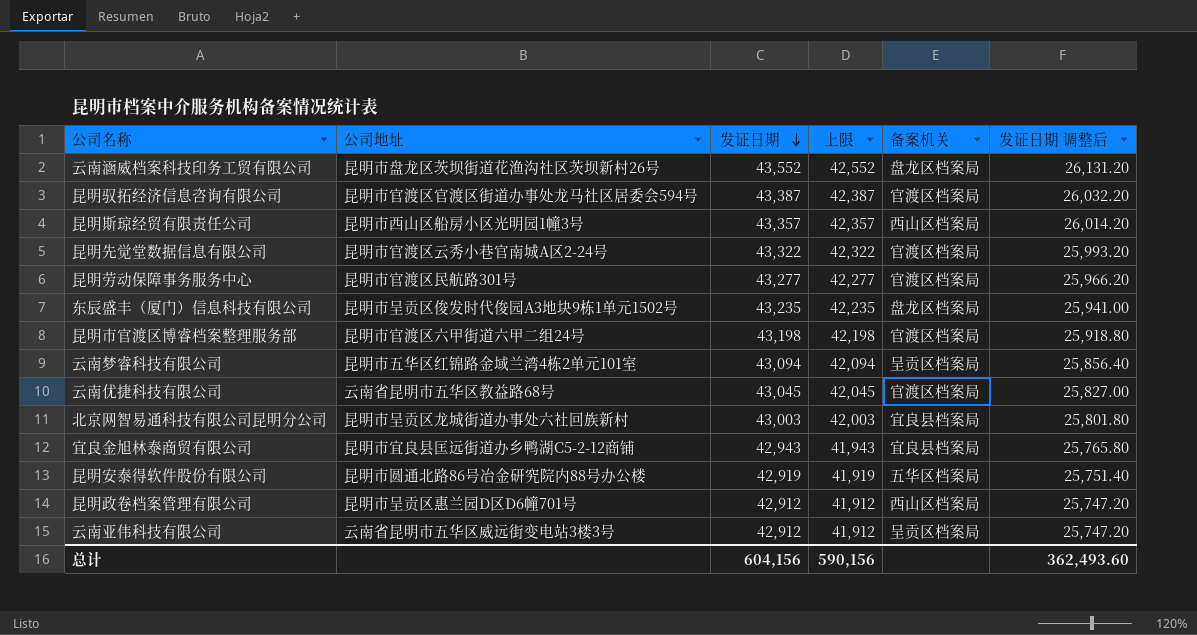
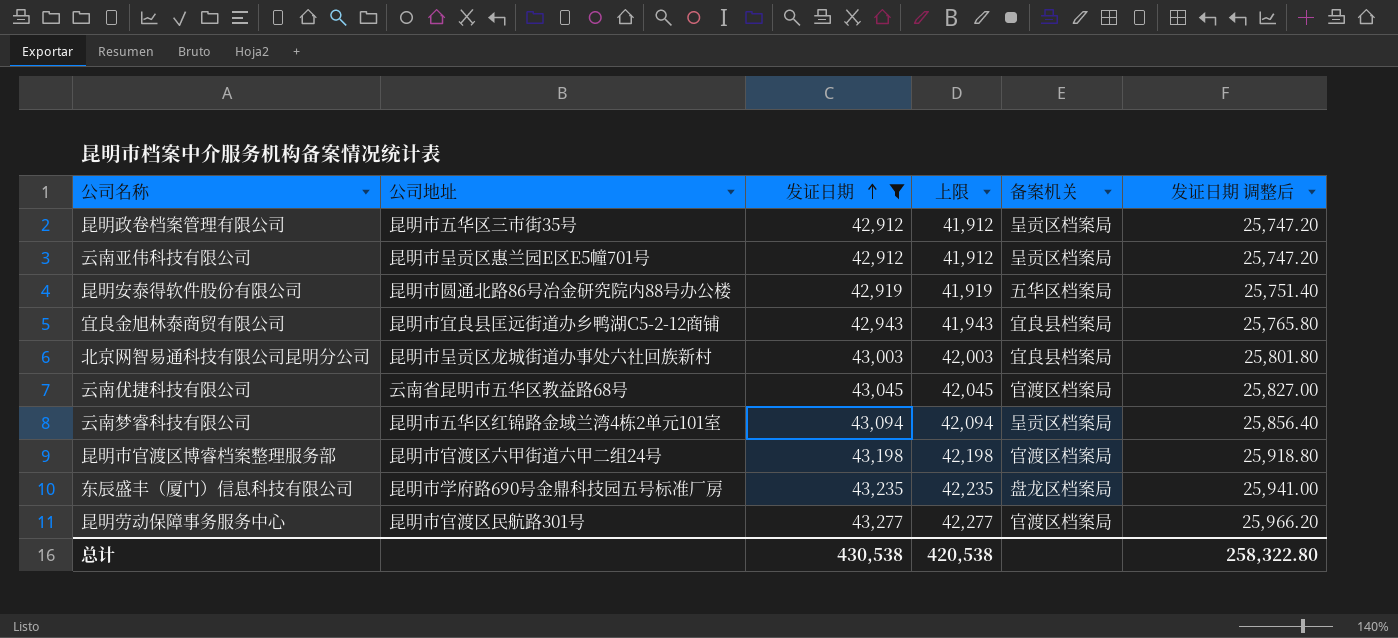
filter: none -> 发证日期 <= 43,277
row order: 发证日期 descending -> 发证日期 ascending
昆明政卷档案管理有限公司 | 公司地址: 昆明市呈贡区惠兰园D区D6幢701号 -> 昆明市五华区三市街35号
昆明政卷档案管理有限公司 | 备案机关: 西山区档案局 -> 呈贡区档案局
云南亚伟科技有限公司 | 公司地址: 云南省昆明市五华区威远街变电站3楼3号 -> 昆明市呈贡区惠兰园E区E5幢701号
东辰盛丰（厦门）信息科技有限公司 | 公司地址: 昆明市呈贡区俊发时代俊园A3地块9栋1单元1502号 -> 昆明市学府路690号金鼎科技园五号标准厂房
总计 | 发证日期: 604,156 -> 430,538
总计 | 上限: 590,156 -> 420,538
总计 | 发证日期 调整后: 362,493.60 -> 258,322.80

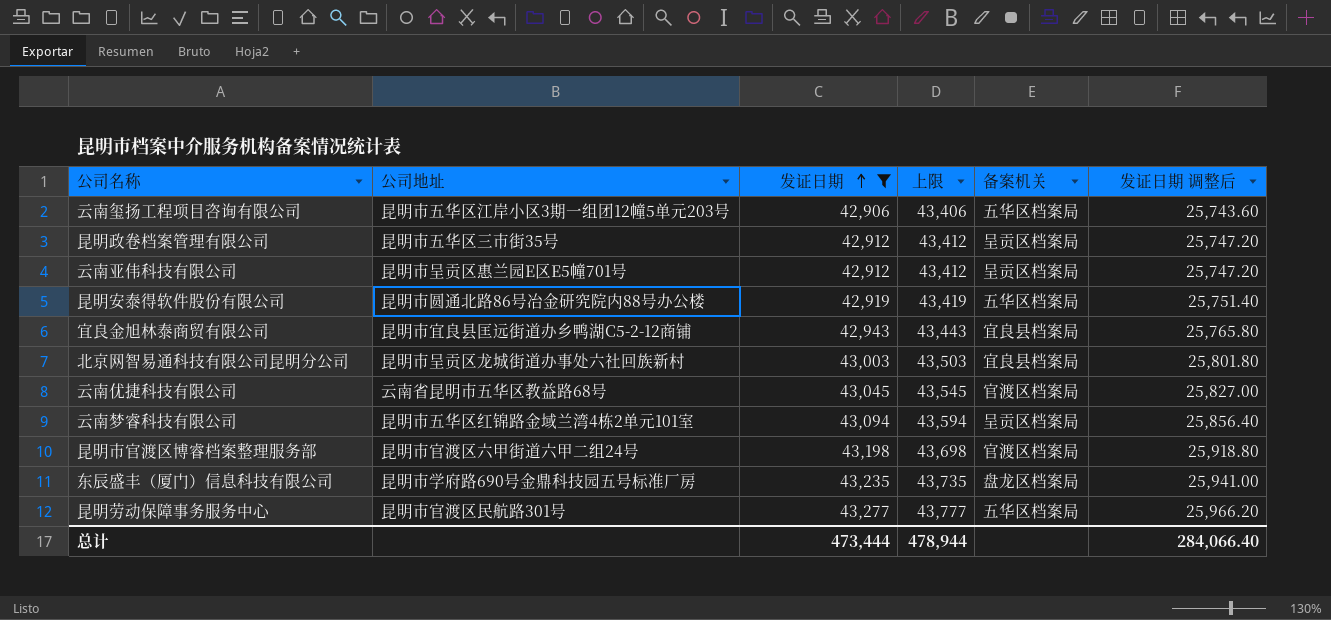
column 上限 | formula: [发证日期] - 1000 -> [发证日期] + 500
row 云南玺扬工程项目咨询有限公司: none -> 昆明市五华区江岸小区3期一组团12幢5单元203号 | 42,906 | 43,406 | 五华区档案局 | 25,743.60
昆明劳动保障事务服务中心 | 备案机关: 官渡区档案局 -> 五华区档案局
总计 | 发证日期: 430,538 -> 473,444
总计 | 上限: 420,538 -> 478,944
总计 | 发证日期 调整后: 258,322.80 -> 284,066.40

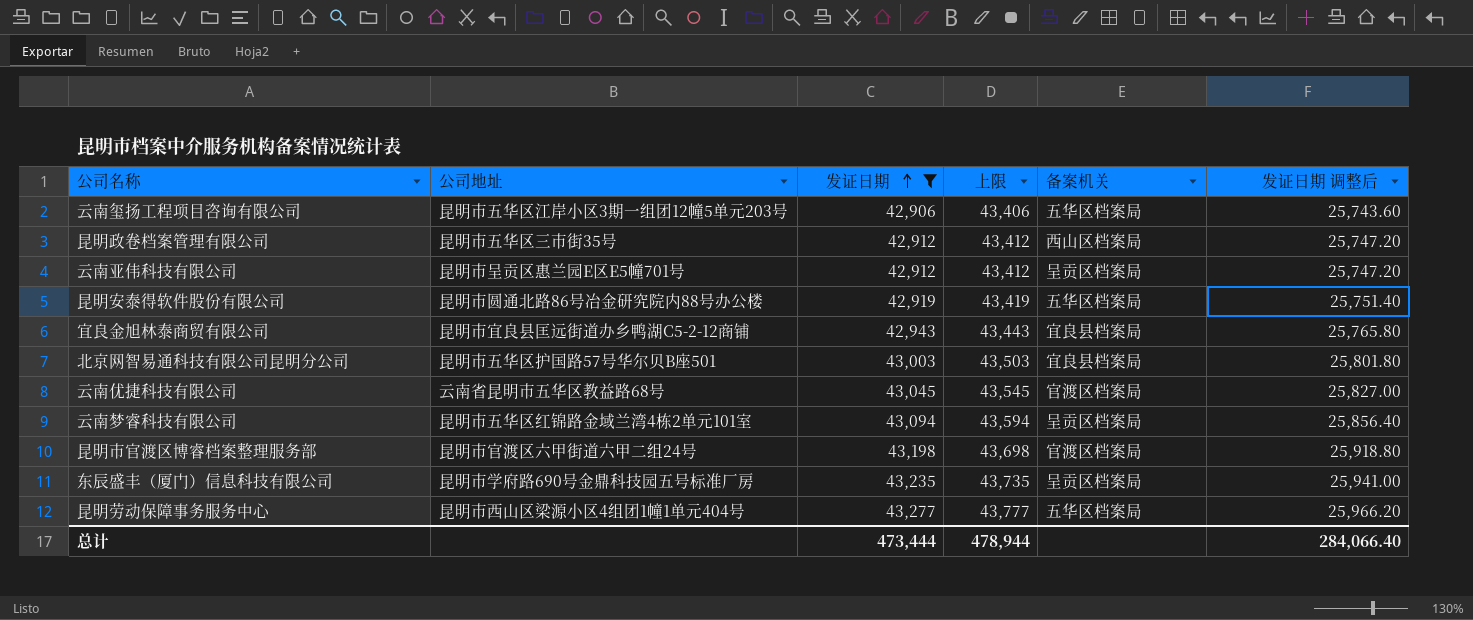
昆明政卷档案管理有限公司 | 备案机关: 呈贡区档案局 -> 西山区档案局
北京网智易通科技有限公司昆明分公司 | 公司地址: 昆明市呈贡区龙城街道办事处六社回族新村 -> 昆明市五华区护国路57号华尔贝B座501
东辰盛丰（厦门）信息科技有限公司 | 备案机关: 盘龙区档案局 -> 呈贡区档案局
昆明劳动保障事务服务中心 | 公司地址: 昆明市官渡区民航路301号 -> 昆明市西山区梁源小区4组团1幢1单元404号

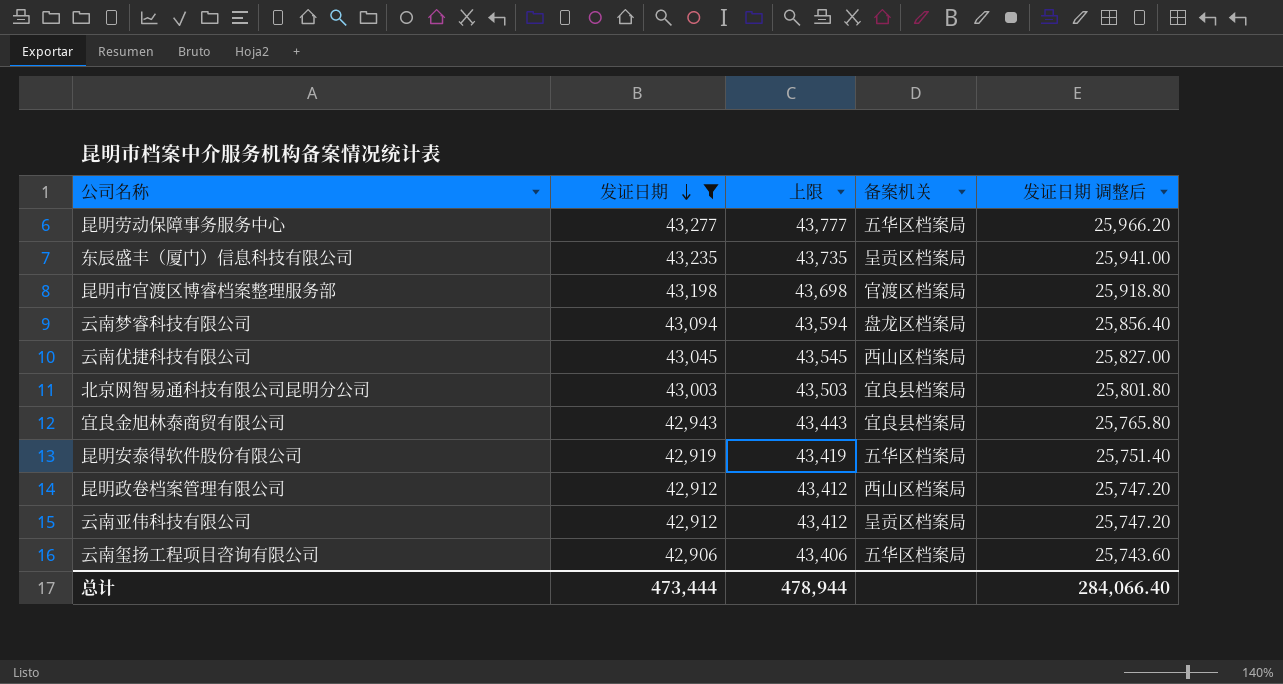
row order: 发证日期 ascending -> 发证日期 descending
column 公司地址 | position: 2 -> none
云南梦睿科技有限公司 | 备案机关: 呈贡区档案局 -> 盘龙区档案局
云南优捷科技有限公司 | 备案机关: 官渡区档案局 -> 西山区档案局

